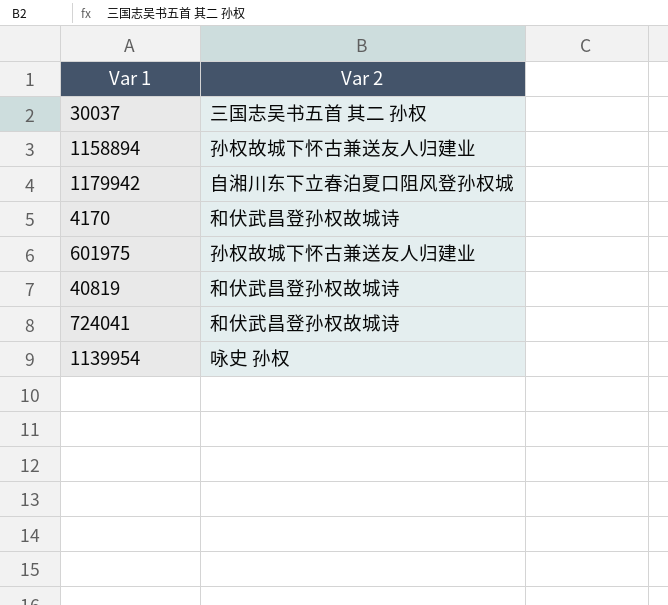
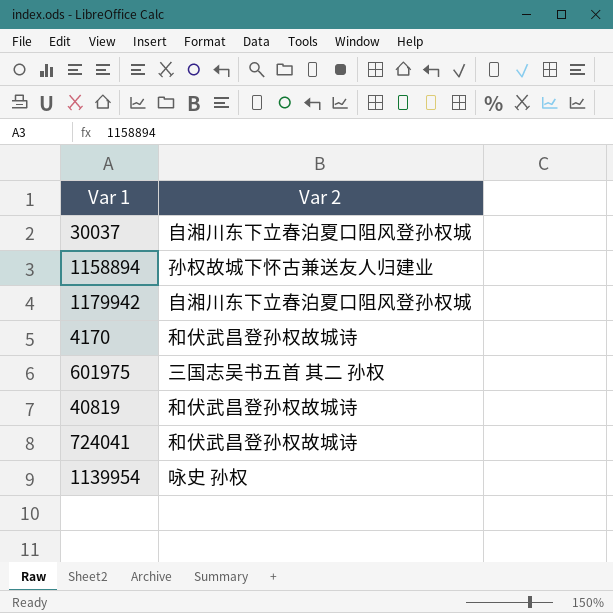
30037 | Var 2: 三国志吴书五首 其二 孙权 -> 自湘川东下立春泊夏口阻风登孙权城
601975 | Var 2: 孙权故城下怀古兼送友人归建业 -> 三国志吴书五首 其二 孙权

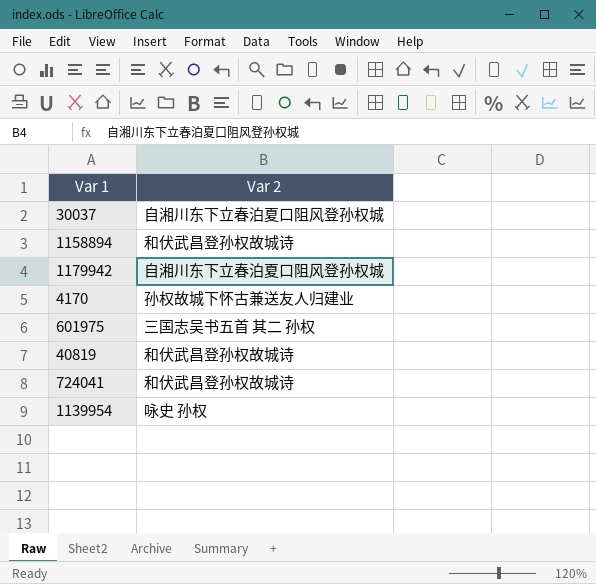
1158894 | Var 2: 孙权故城下怀古兼送友人归建业 -> 和伏武昌登孙权故城诗
4170 | Var 2: 和伏武昌登孙权故城诗 -> 孙权故城下怀古兼送友人归建业

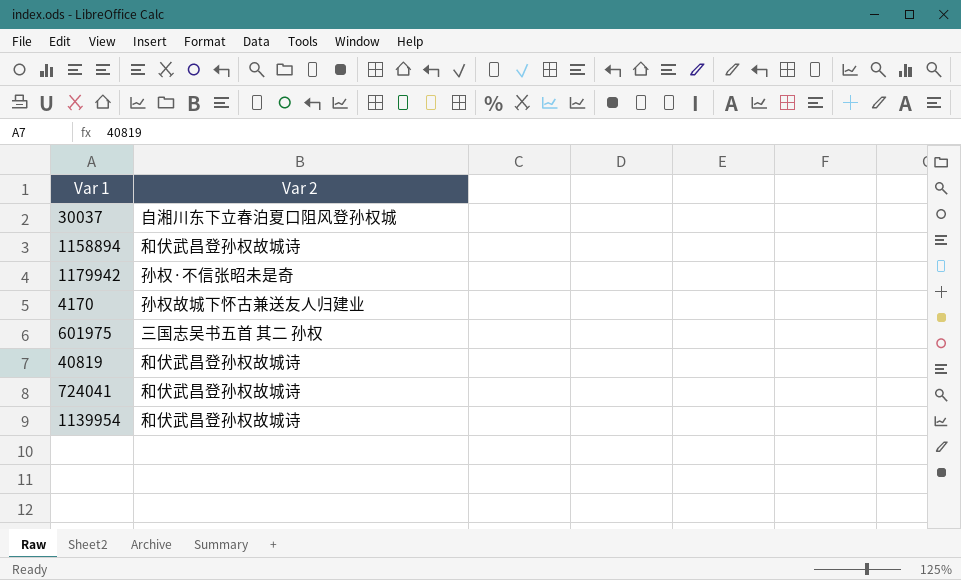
1179942 | Var 2: 自湘川东下立春泊夏口阻风登孙权城 -> 孙权·不信张昭未是奇
1139954 | Var 2: 咏史 孙权 -> 和伏武昌登孙权故城诗

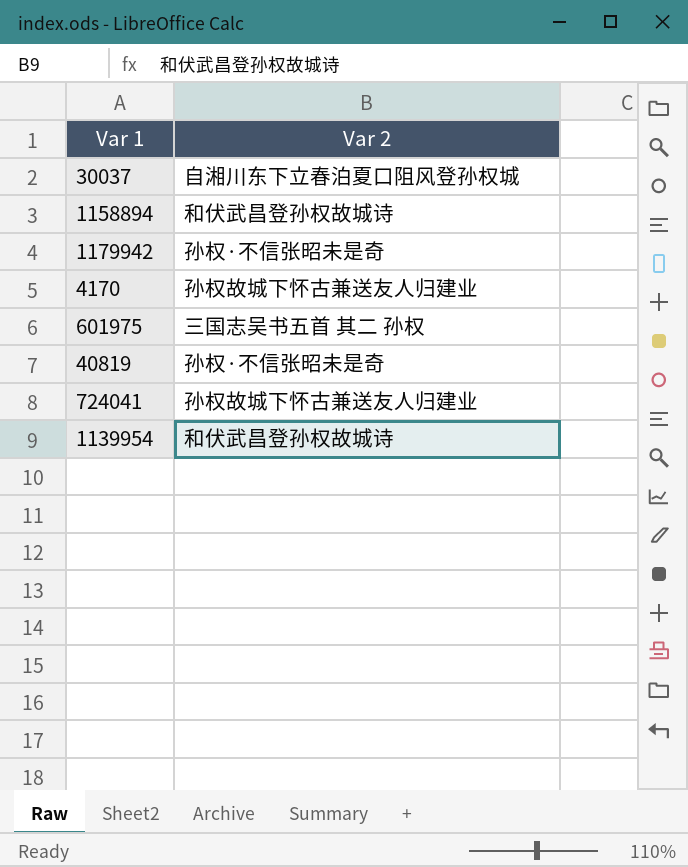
40819 | Var 2: 和伏武昌登孙权故城诗 -> 孙权·不信张昭未是奇
724041 | Var 2: 和伏武昌登孙权故城诗 -> 孙权故城下怀古兼送友人归建业

